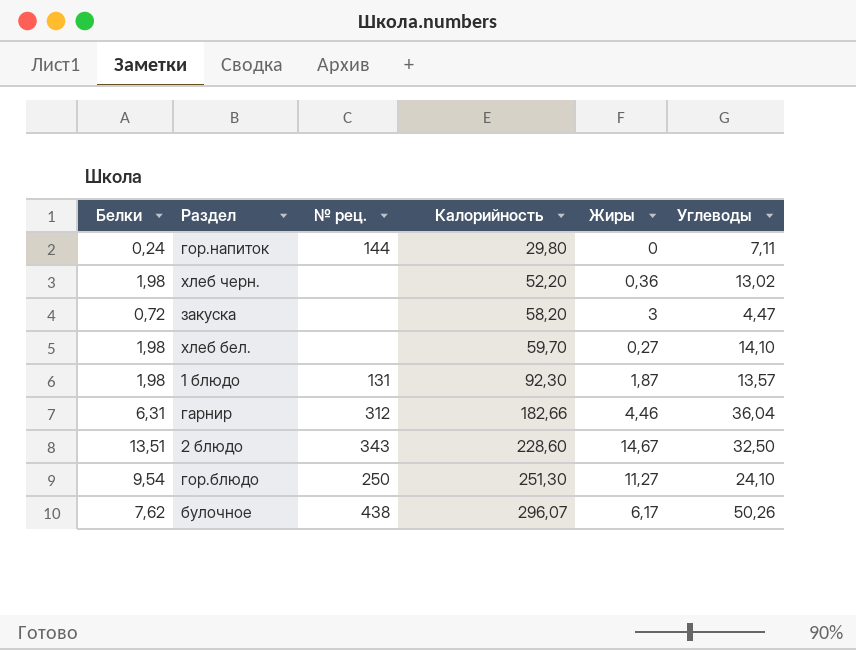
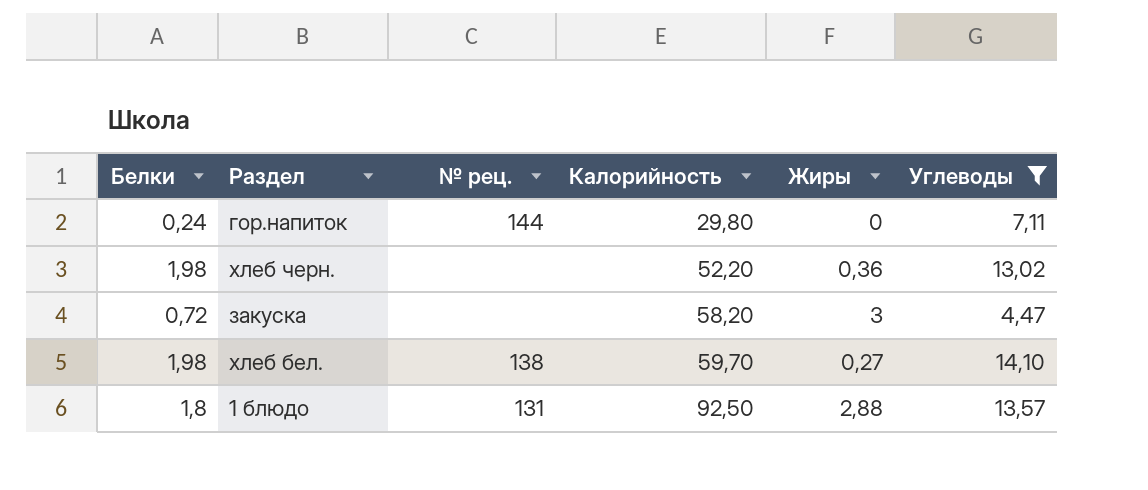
filter: none -> Углеводы <= 14,10
хлеб бел. | № рец.: none -> 138
1 блюдо | Белки: 1,98 -> 1,8
1 блюдо | Калорийность: 92,30 -> 92,50
1 блюдо | Жиры: 1,87 -> 2,88

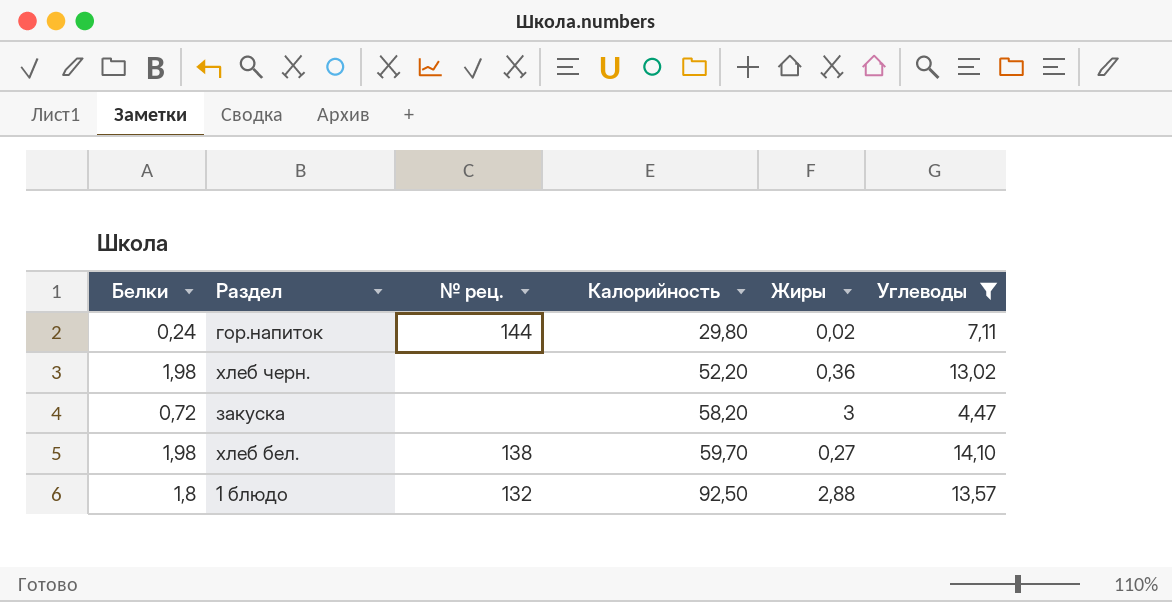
гор.напиток | Жиры: 0 -> 0,02
1 блюдо | № рец.: 131 -> 132

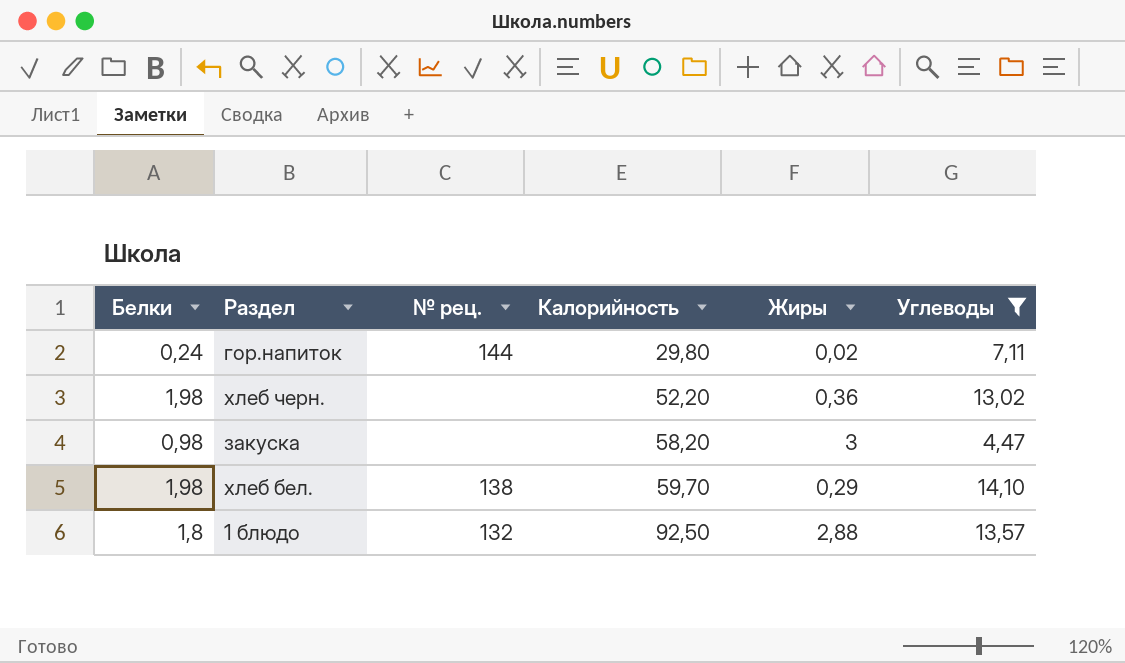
закуска | Белки: 0,72 -> 0,98
хлеб бел. | Жиры: 0,27 -> 0,29

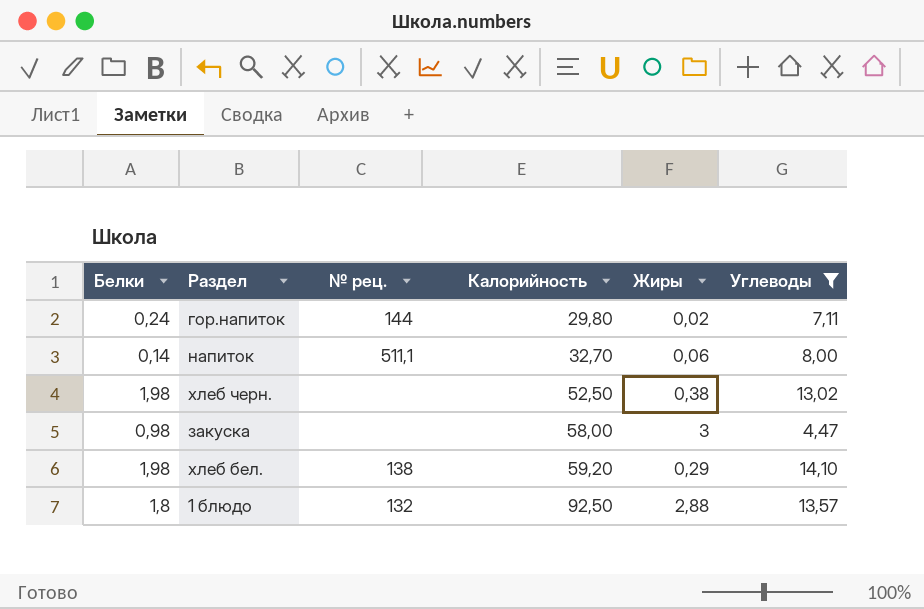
row напиток: none -> 0,14 | 511,1 | 32,70 | 0,06 | 8,00
хлеб черн. | Калорийность: 52,20 -> 52,50
хлеб черн. | Жиры: 0,36 -> 0,38
закуска | Калорийность: 58,20 -> 58,00
хлеб бел. | Калорийность: 59,70 -> 59,20

